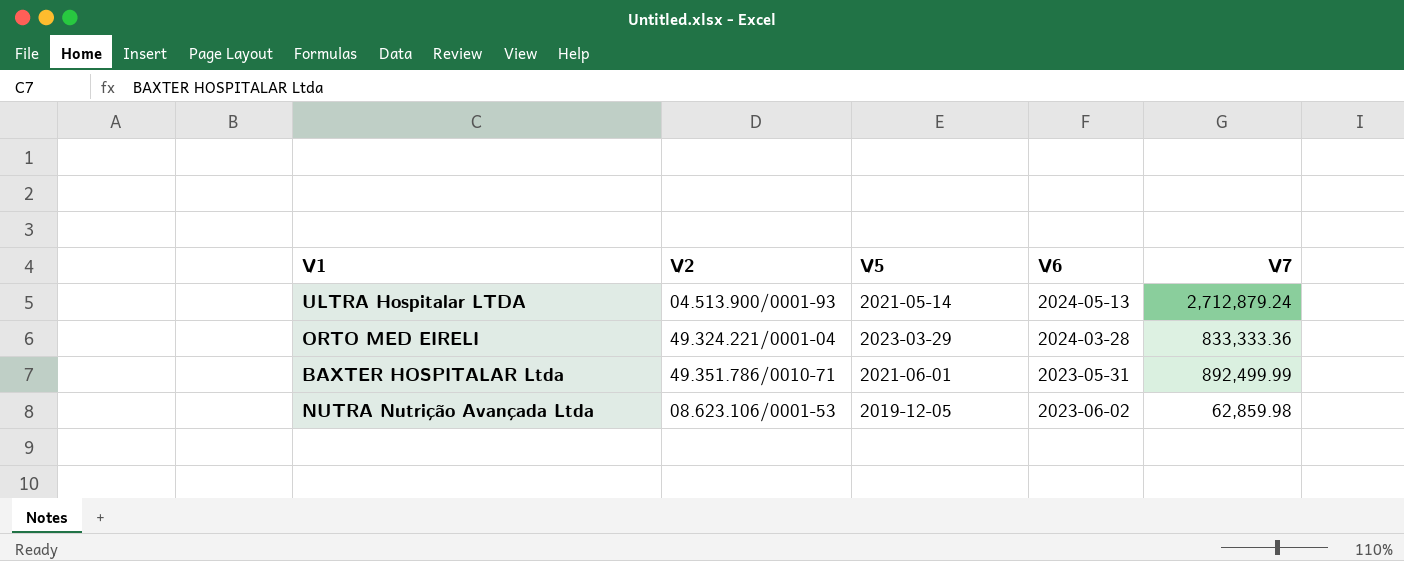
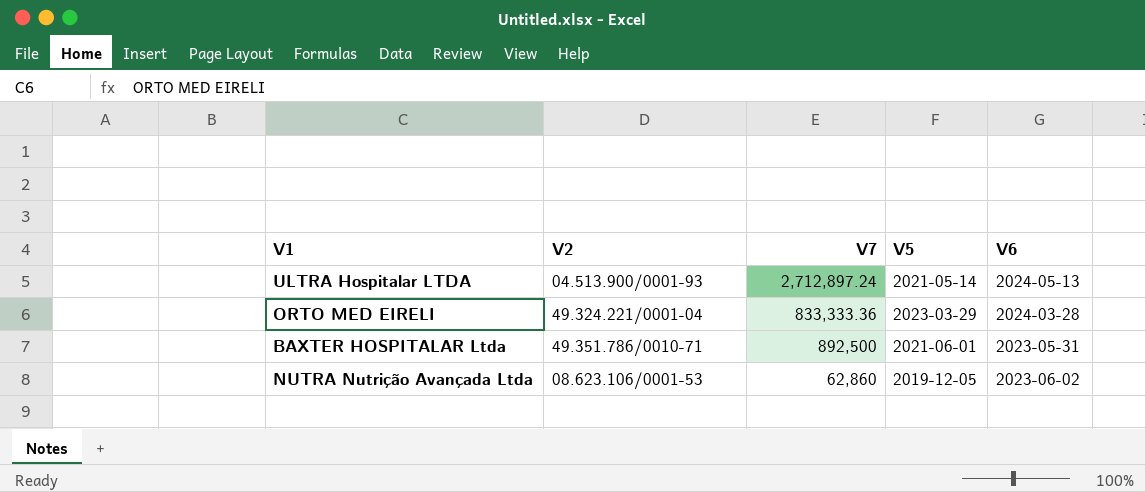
column V7 | position: 5 -> 3
ULTRA Hospitalar LTDA | V7: 2,712,879.24 -> 2,712,897.24
BAXTER HOSPITALAR Ltda | V7: 892,499.99 -> 892,500
NUTRA Nutrição Avançada Ltda | V7: 62,859.98 -> 62,860

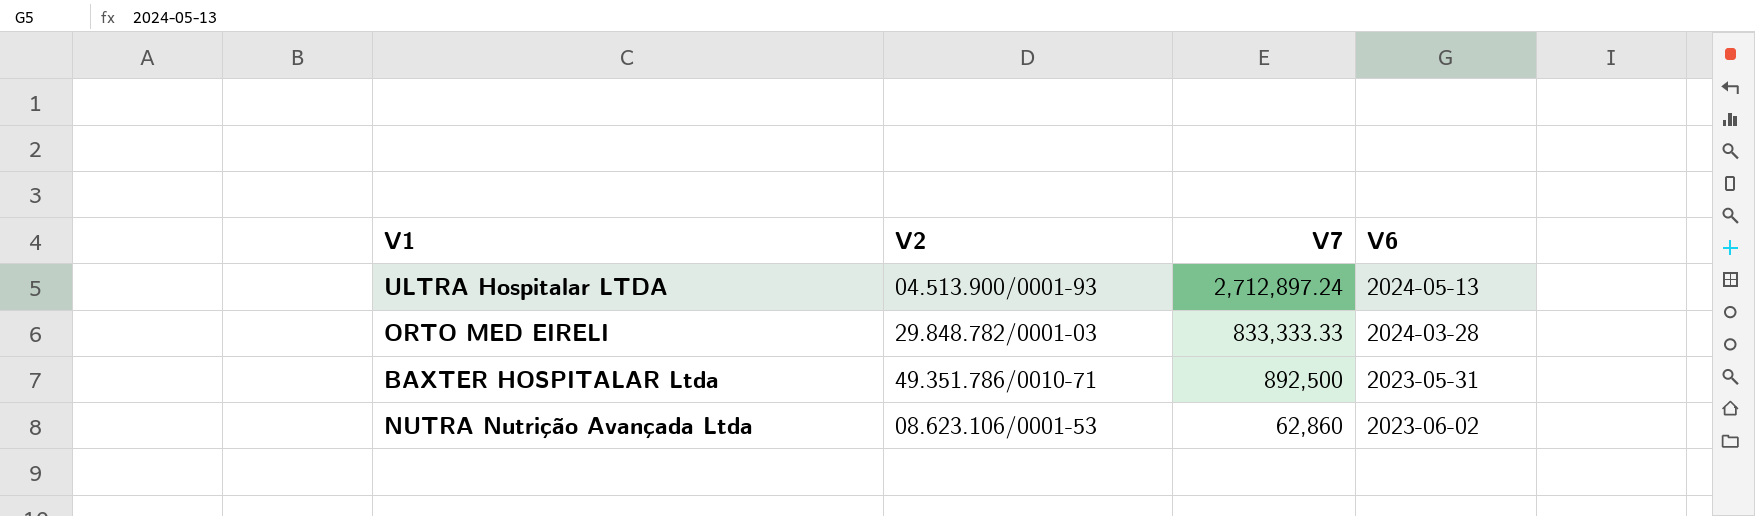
column V5 | position: 4 -> none
ORTO MED EIRELI | V2: 49.324.221/0001-04 -> 29.848.782/0001-03
ORTO MED EIRELI | V7: 833,333.36 -> 833,333.33

